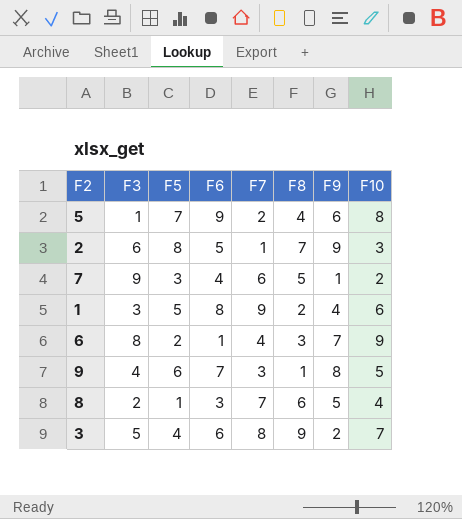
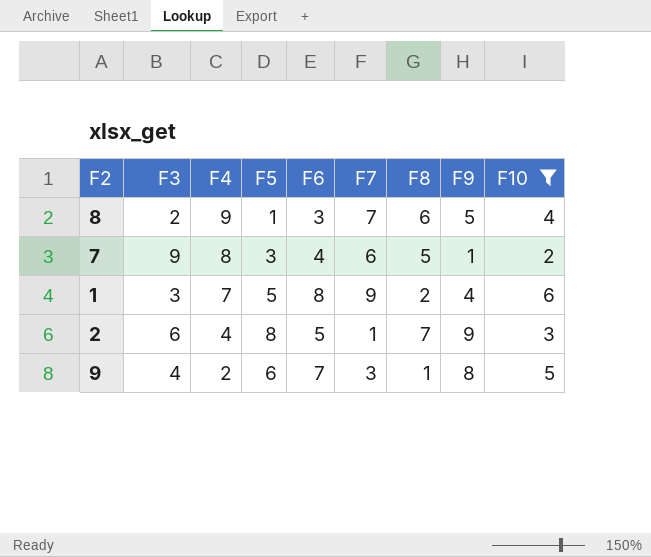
filter: none -> F10 <= 6
row order: none -> F4 descending
column F4 | position: none -> 3

